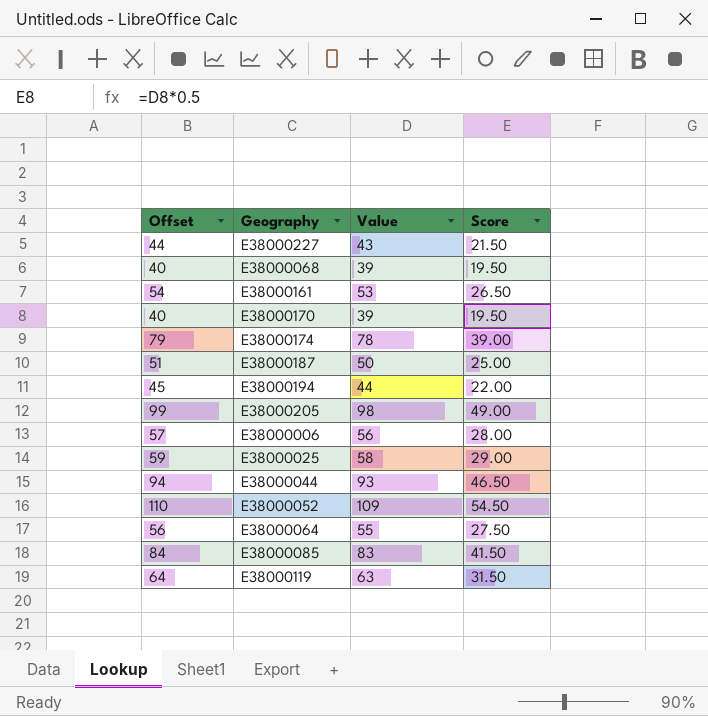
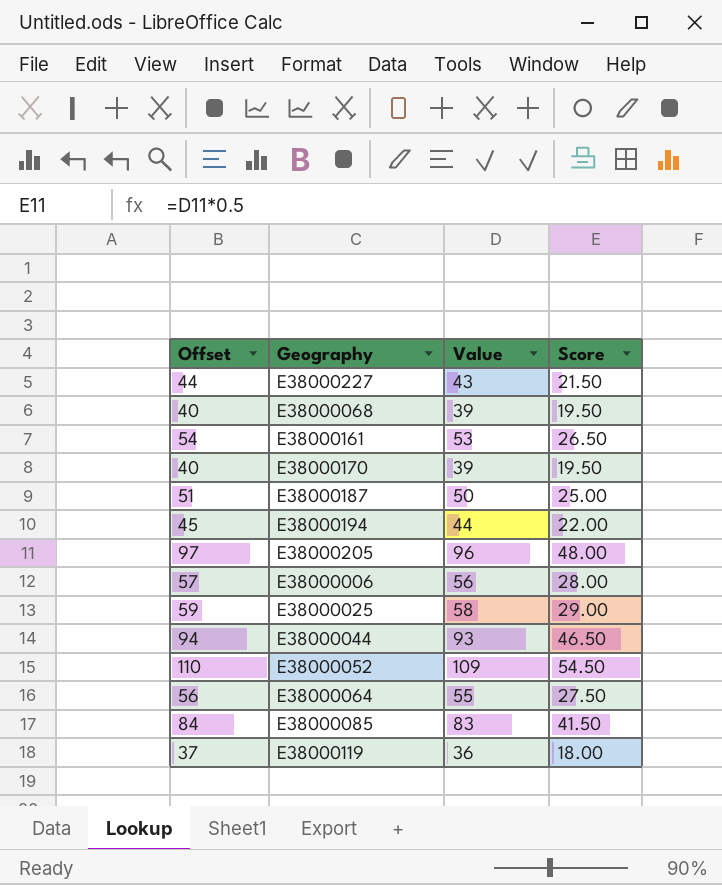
row E38000174: 79 | 78 | 39.00 -> none
E38000205 | Offset: 99 -> 97
E38000205 | Value: 98 -> 96
E38000205 | Score: 49.00 -> 48.00
E38000119 | Offset: 64 -> 37
E38000119 | Value: 63 -> 36
E38000119 | Score: 31.50 -> 18.00

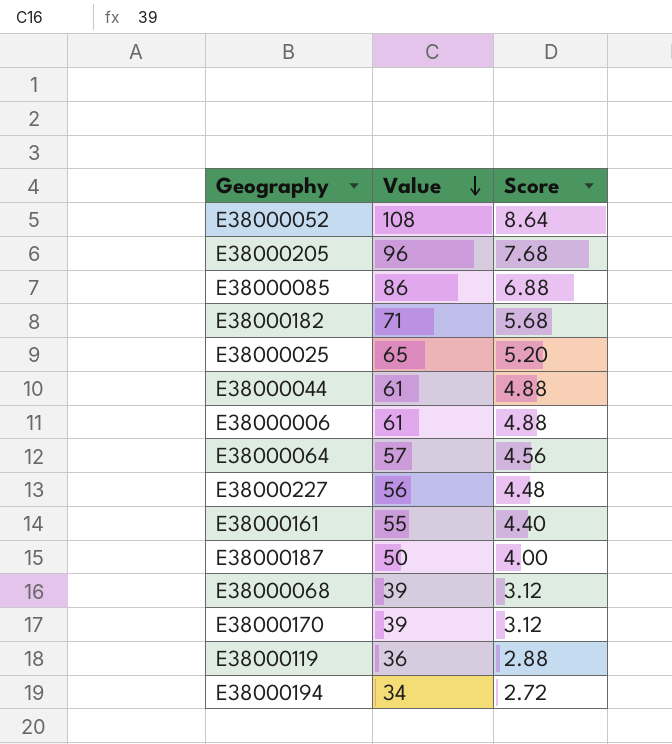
row order: none -> Value descending
column Offset | formula: [Value] + 1 -> none
column Score | formula: [Value] * 0.5 -> [Value] * 0.08
E38000052 | Value: 109 -> 108
E38000085 | Value: 83 -> 86
row E38000182: none -> 71 | 5.68
E38000025 | Value: 58 -> 65
E38000044 | Value: 93 -> 61
E38000006 | Value: 56 -> 61
E38000064 | Value: 55 -> 57
E38000227 | Value: 43 -> 56
E38000161 | Value: 53 -> 55
E38000194 | Value: 44 -> 34

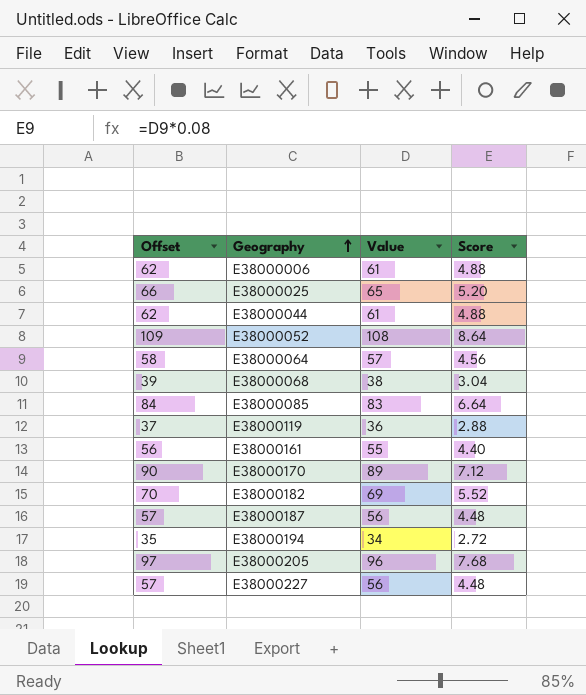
row order: Value descending -> Geography ascending
column Offset | formula: none -> [Value] + 1
E38000068 | Value: 39 -> 38
E38000068 | Score: 3.12 -> 3.04
E38000085 | Value: 86 -> 83
E38000085 | Score: 6.88 -> 6.64
E38000170 | Value: 39 -> 89
E38000170 | Score: 3.12 -> 7.12
E38000182 | Value: 71 -> 69
E38000182 | Score: 5.68 -> 5.52
E38000187 | Value: 50 -> 56
E38000187 | Score: 4.00 -> 4.48

